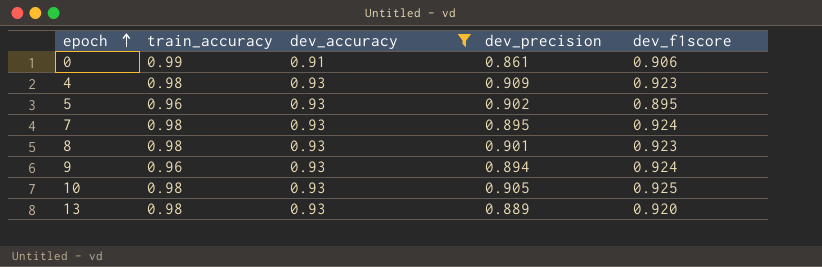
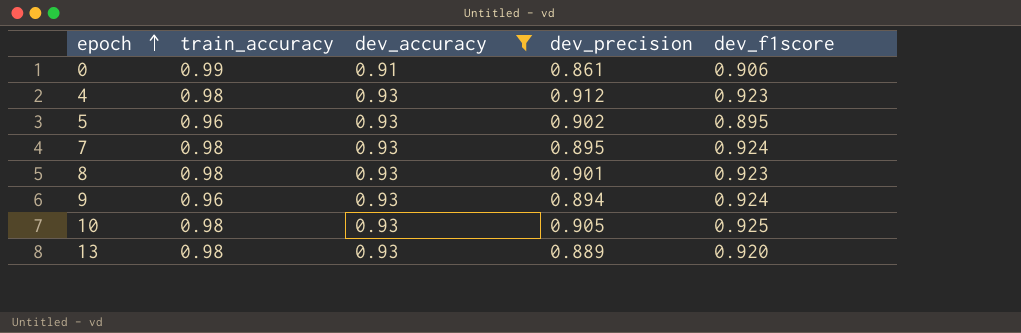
4 | dev_precision: 0.909 -> 0.912

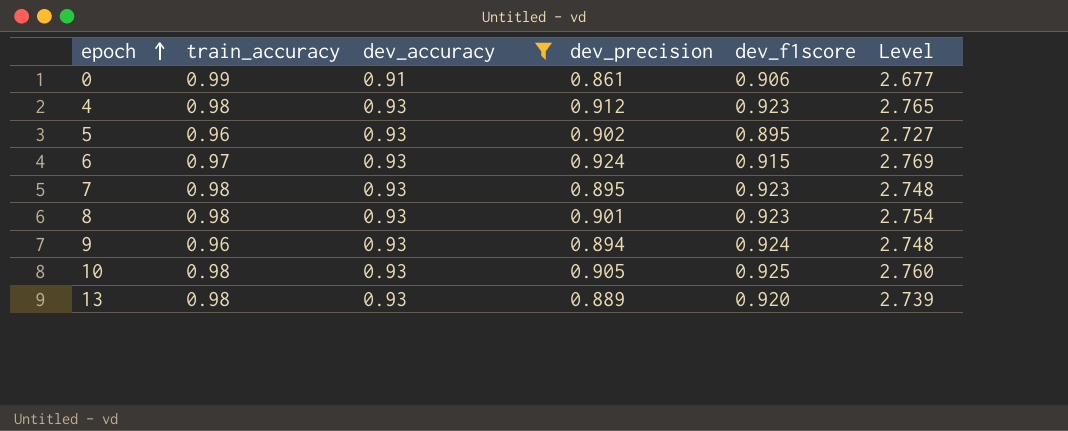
column Level | formula: none -> [dev_accuracy] + [dev_precision] + [dev_f1score]
row 6: none -> 0.97 | 0.93 | 0.924 | 0.915 | 2.769
7 | dev_f1score: 0.924 -> 0.923

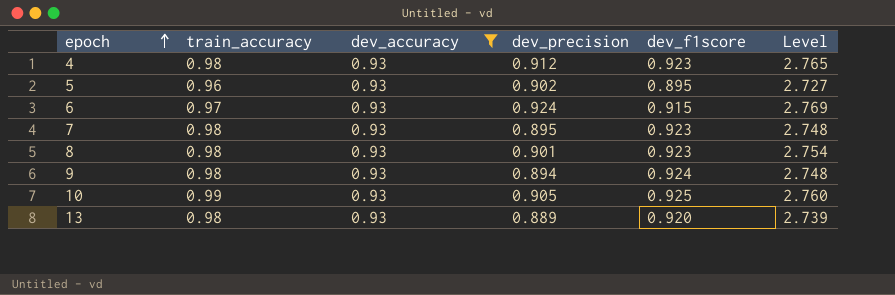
row 0: 0.99 | 0.91 | 0.861 | 0.906 | 2.677 -> none
9 | train_accuracy: 0.96 -> 0.98
10 | train_accuracy: 0.98 -> 0.99

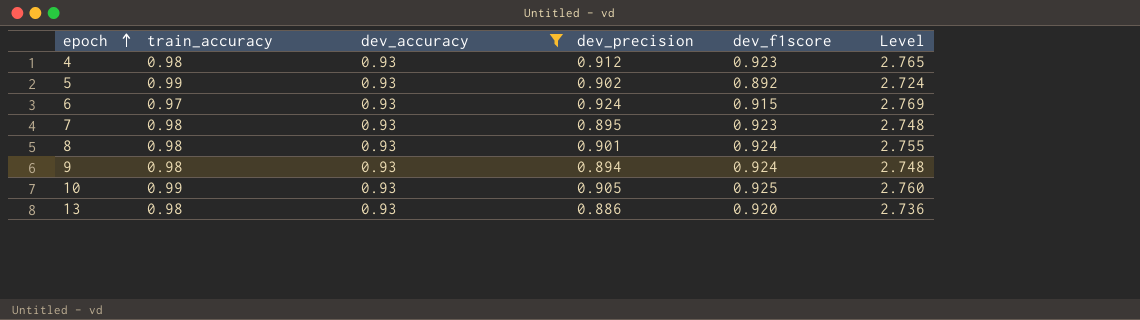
5 | train_accuracy: 0.96 -> 0.99
5 | dev_f1score: 0.895 -> 0.892
5 | Level: 2.727 -> 2.724
8 | dev_f1score: 0.923 -> 0.924
8 | Level: 2.754 -> 2.755
13 | dev_precision: 0.889 -> 0.886
13 | Level: 2.739 -> 2.736

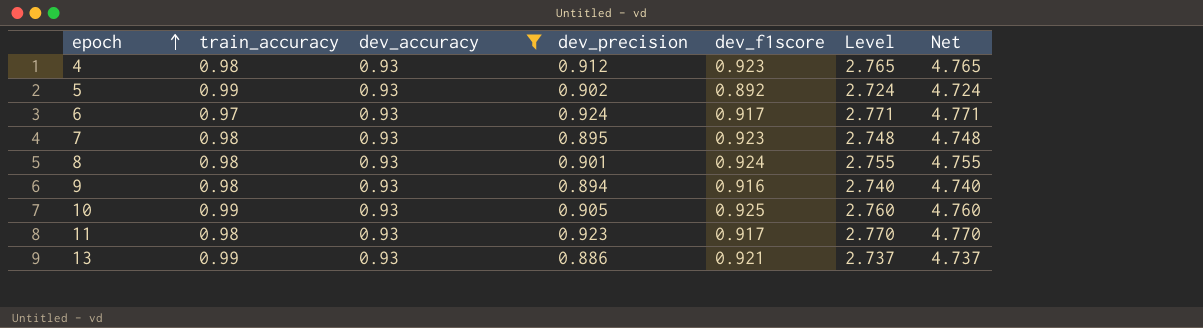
column Net | formula: none -> [Level] + 2
6 | dev_f1score: 0.915 -> 0.917
6 | Level: 2.769 -> 2.771
9 | dev_f1score: 0.924 -> 0.916
9 | Level: 2.748 -> 2.740
row 11: none -> 0.98 | 0.93 | 0.923 | 0.917 | 2.770 | 4.770
13 | train_accuracy: 0.98 -> 0.99
13 | dev_f1score: 0.920 -> 0.921
13 | Level: 2.736 -> 2.737

